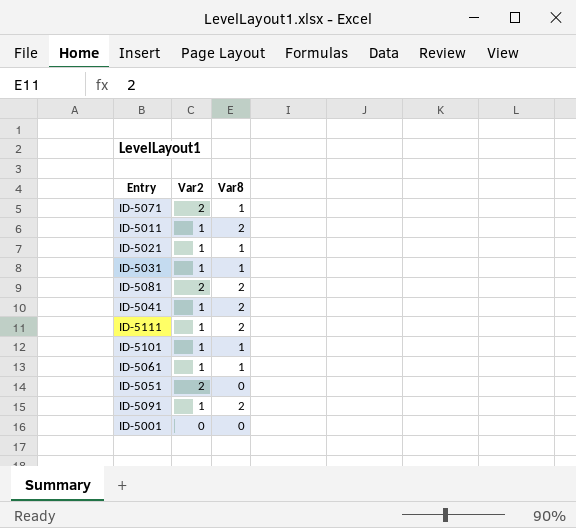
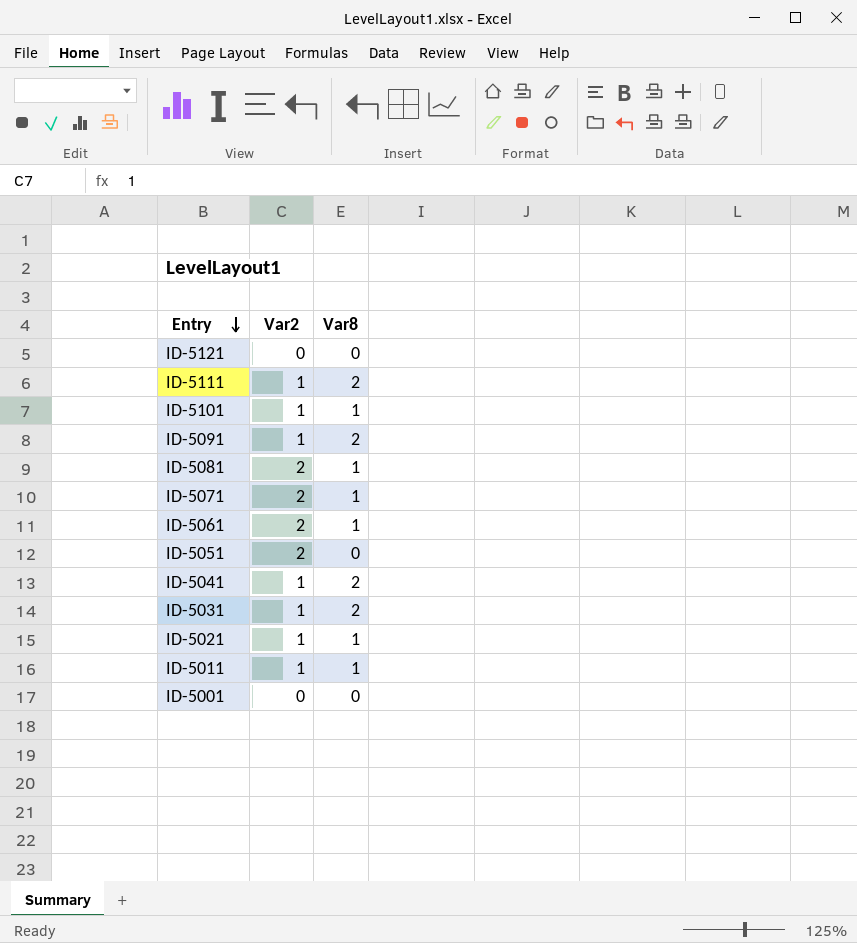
row order: none -> Entry descending
row ID-5121: none -> 0 | 0
ID-5081 | Var8: 2 -> 1
ID-5061 | Var2: 1 -> 2
ID-5031 | Var8: 1 -> 2
ID-5011 | Var8: 2 -> 1

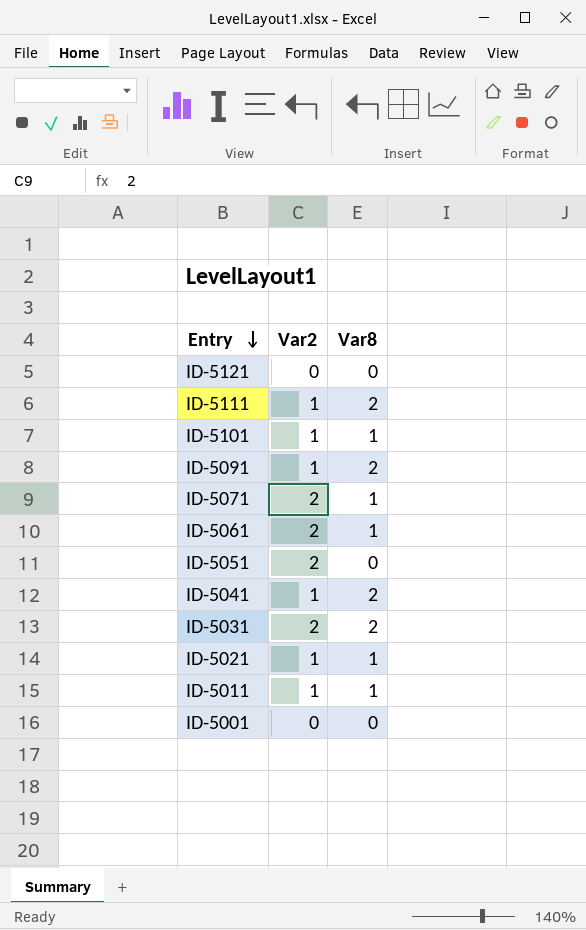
row ID-5081: 2 | 1 -> none
ID-5031 | Var2: 1 -> 2

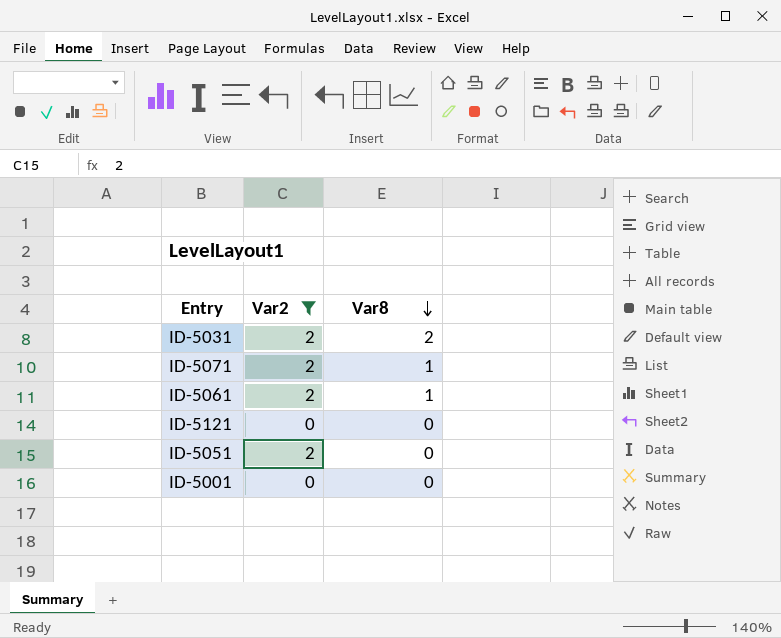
filter: none -> Var2 != 1
row order: Entry descending -> Var8 descending

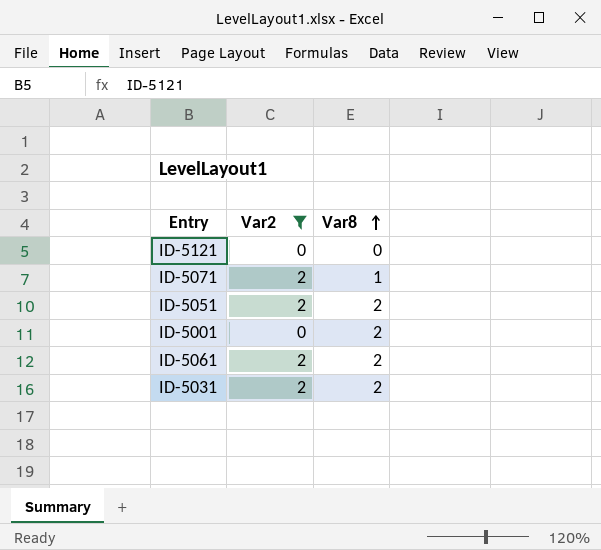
row order: Var8 descending -> Var8 ascending
ID-5051 | Var8: 0 -> 2
ID-5001 | Var8: 0 -> 2
ID-5061 | Var8: 1 -> 2

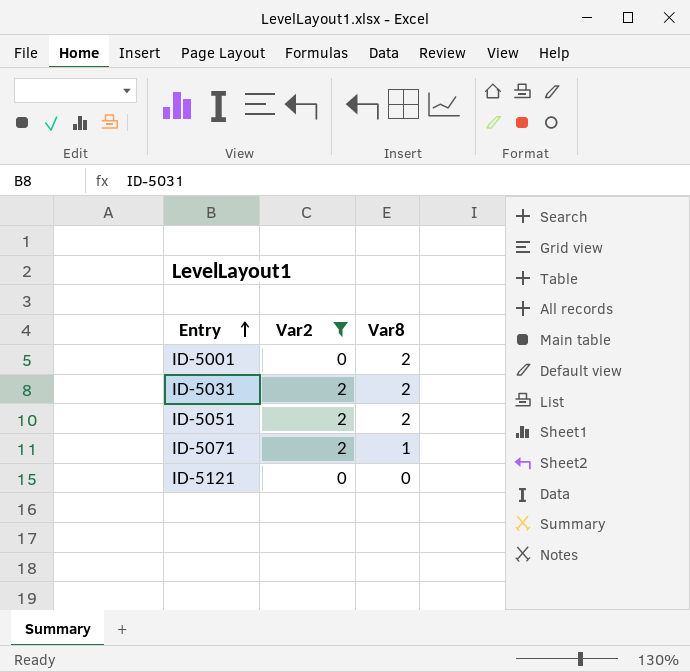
row order: Var8 ascending -> Entry ascending
row ID-5061: 2 | 2 -> none

